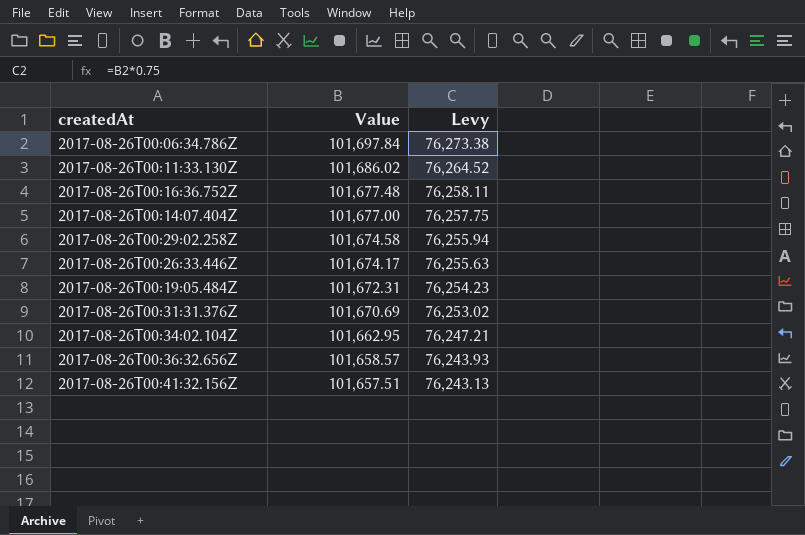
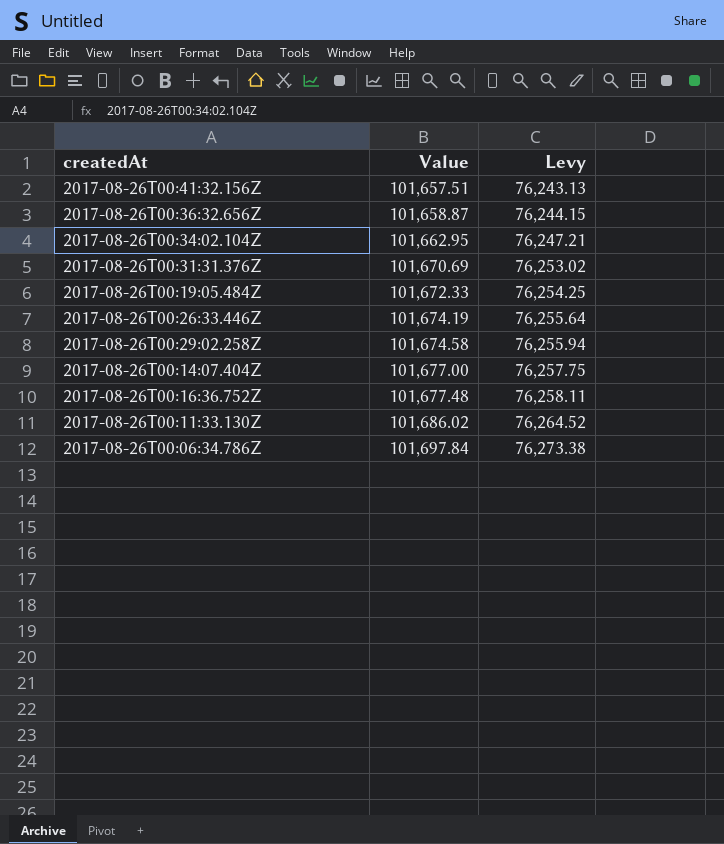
row order: Value descending -> Value ascending
2017-08-26T00:36:32.656Z | Value: 101,658.57 -> 101,658.87
2017-08-26T00:36:32.656Z | Levy: 76,243.93 -> 76,244.15
2017-08-26T00:19:05.484Z | Value: 101,672.31 -> 101,672.33
2017-08-26T00:19:05.484Z | Levy: 76,254.23 -> 76,254.25
2017-08-26T00:26:33.446Z | Value: 101,674.17 -> 101,674.19
2017-08-26T00:26:33.446Z | Levy: 76,255.63 -> 76,255.64

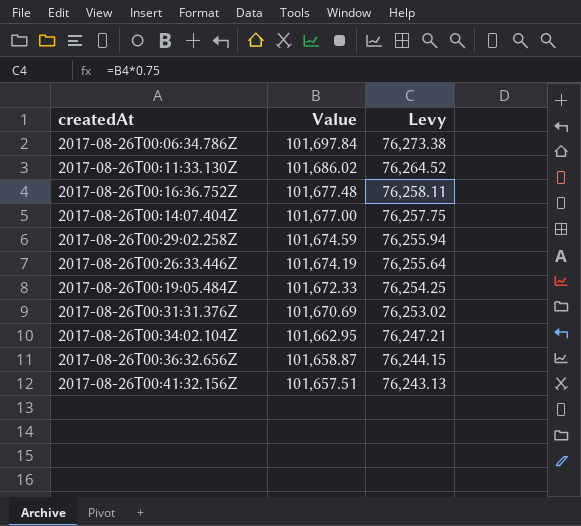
row order: Value ascending -> Value descending
2017-08-26T00:29:02.258Z | Value: 101,674.58 -> 101,674.59

